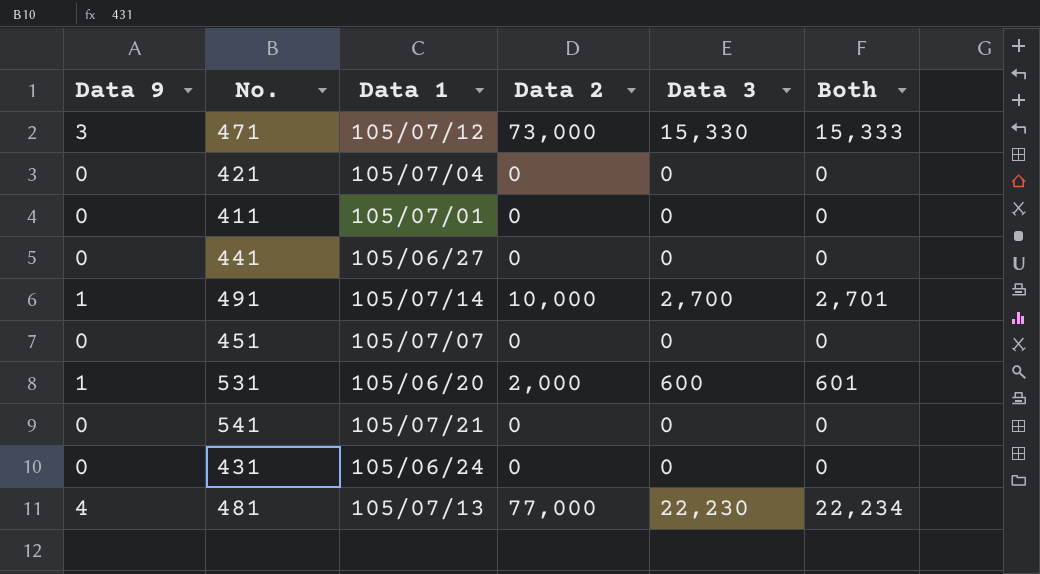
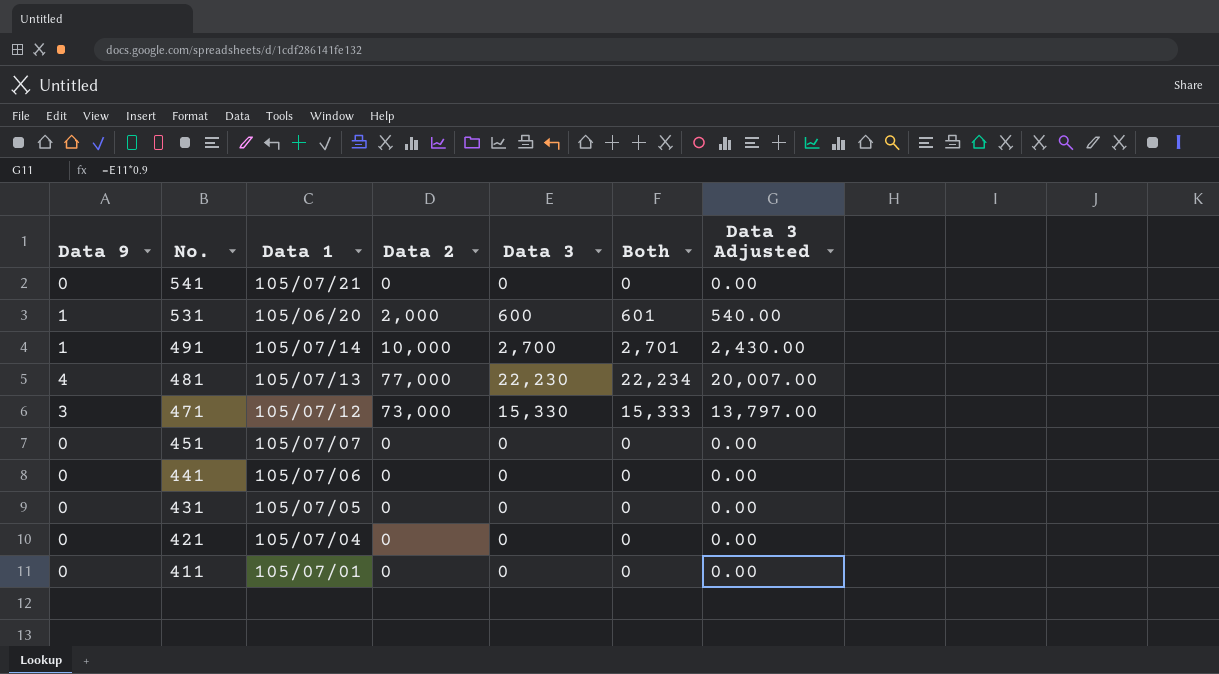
row order: none -> No. descending
column Data 3 Adjusted | formula: none -> [Data 3] * 0.9
441 | Data 1: 105/06/27 -> 105/07/06
431 | Data 1: 105/06/24 -> 105/07/05

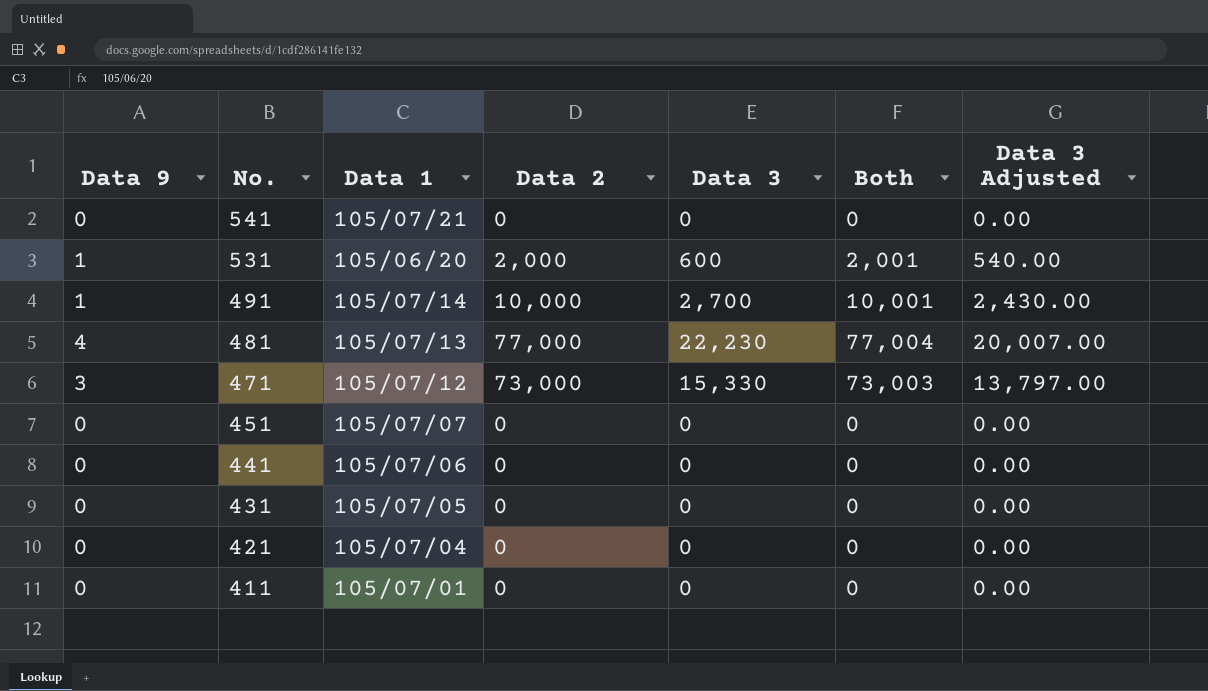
column Both | formula: [Data 9] + [Data 3] -> [Data 9] + [Data 2]

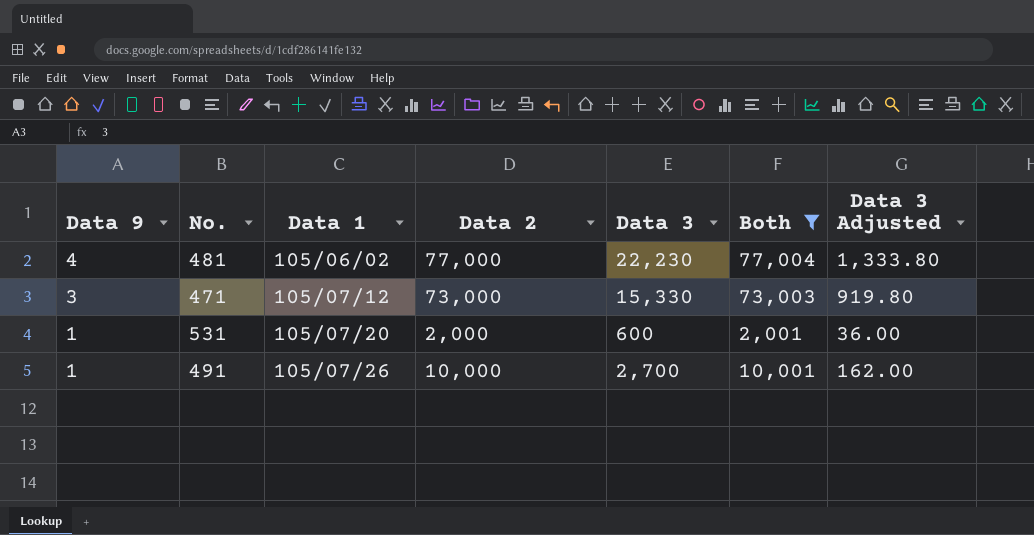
filter: none -> Both != 0
row order: No. descending -> Data 9 descending
column Data 3 Adjusted | formula: [Data 3] * 0.9 -> [Data 3] * 0.06
481 | Data 1: 105/07/13 -> 105/06/02
531 | Data 1: 105/06/20 -> 105/07/20
491 | Data 1: 105/07/14 -> 105/07/26

